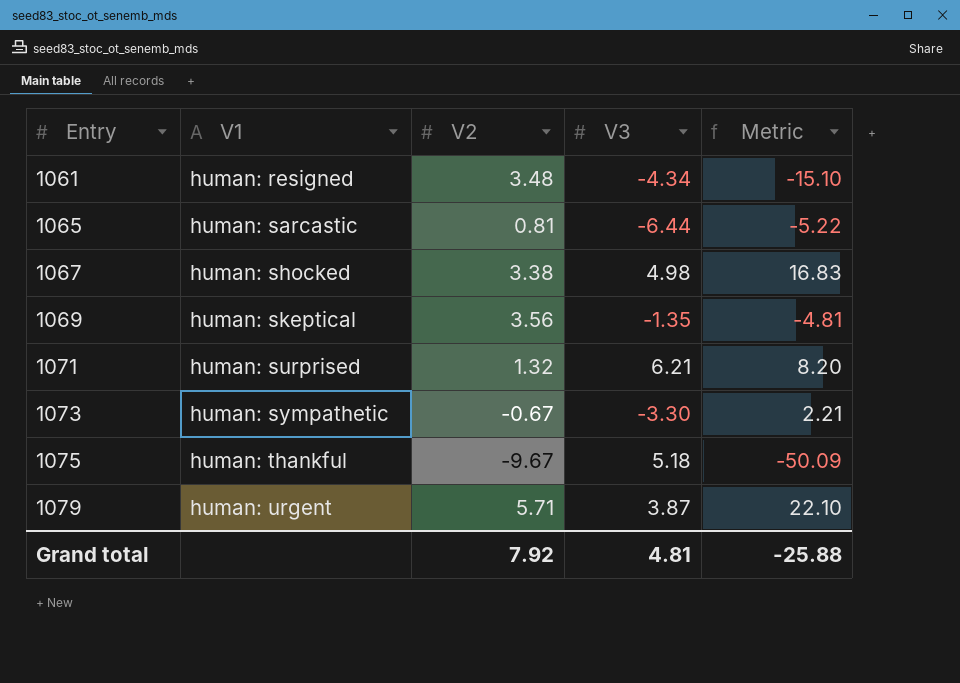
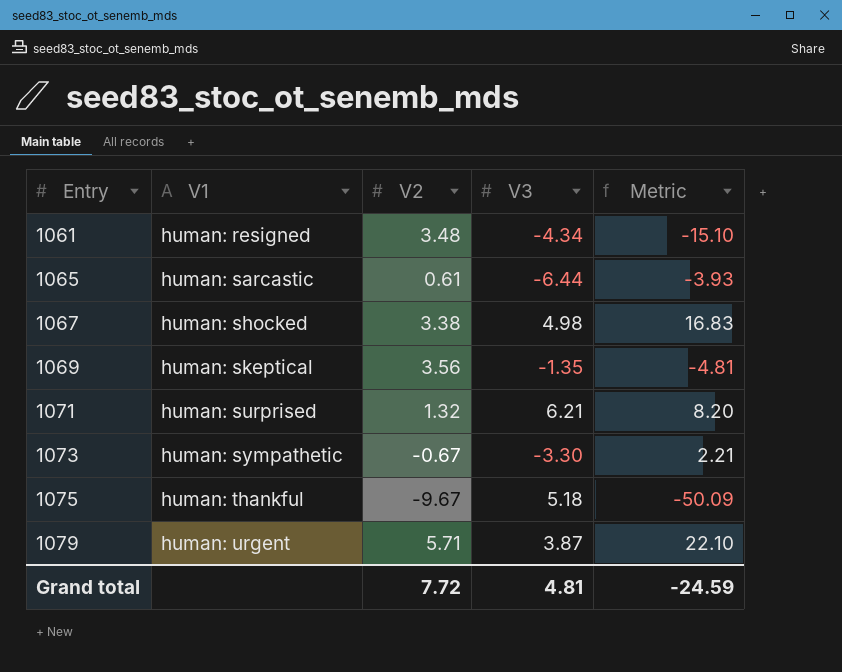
1065 | V2: 0.81 -> 0.61
1065 | Metric: -5.22 -> -3.93
Grand total | V2: 7.92 -> 7.72
Grand total | Metric: -25.88 -> -24.59

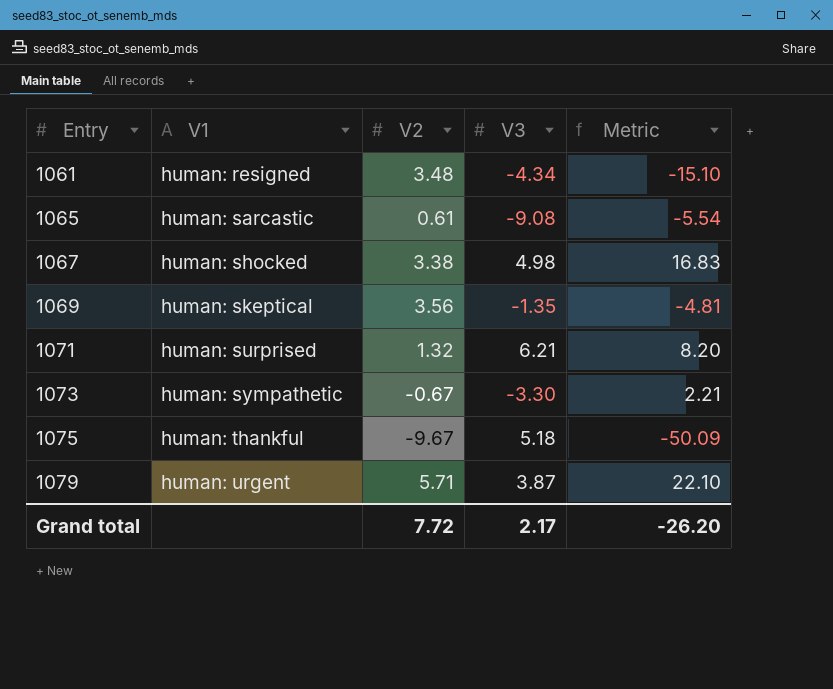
1065 | V3: -6.44 -> -9.08
1065 | Metric: -3.93 -> -5.54
Grand total | V3: 4.81 -> 2.17
Grand total | Metric: -24.59 -> -26.20

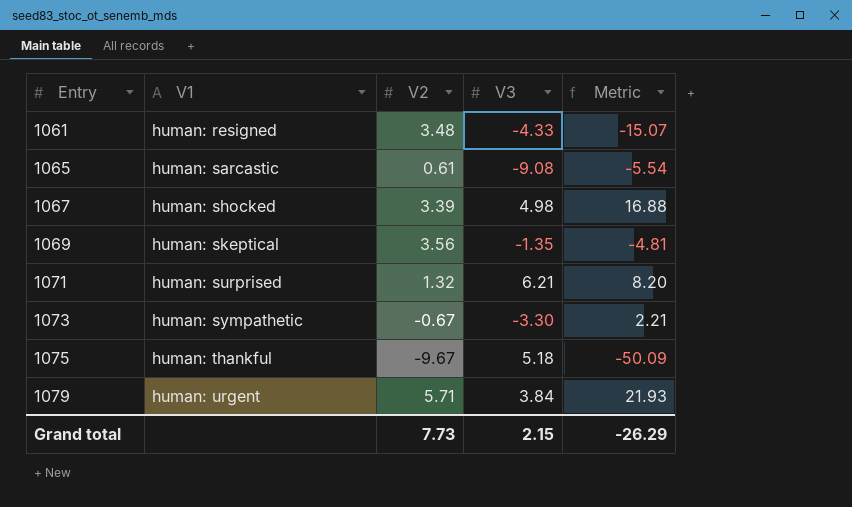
1061 | V3: -4.34 -> -4.33
1061 | Metric: -15.10 -> -15.07
1067 | V2: 3.38 -> 3.39
1067 | Metric: 16.83 -> 16.88
1079 | V3: 3.87 -> 3.84
1079 | Metric: 22.10 -> 21.93
Grand total | V2: 7.72 -> 7.73
Grand total | V3: 2.17 -> 2.15
Grand total | Metric: -26.20 -> -26.29

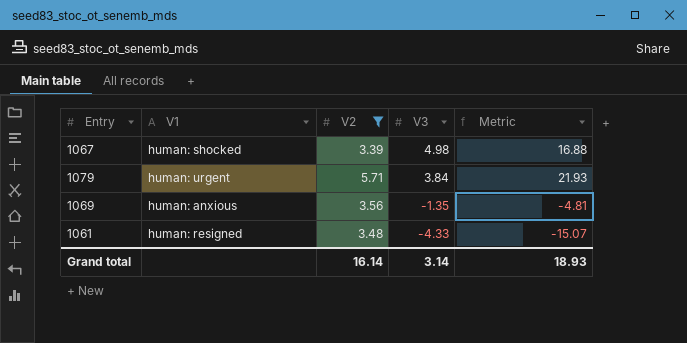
filter: none -> V2 >= 3.39
row order: Entry ascending -> V3 descending
1069 | V1: human: skeptical -> human: anxious
Grand total | V2: 7.73 -> 16.14
Grand total | V3: 2.15 -> 3.14
Grand total | Metric: -26.29 -> 18.93

